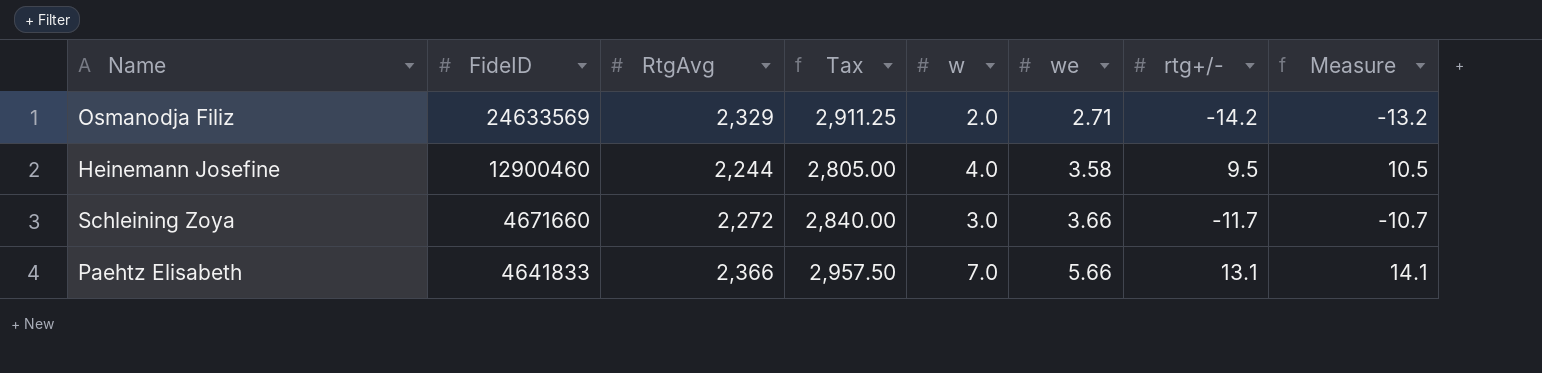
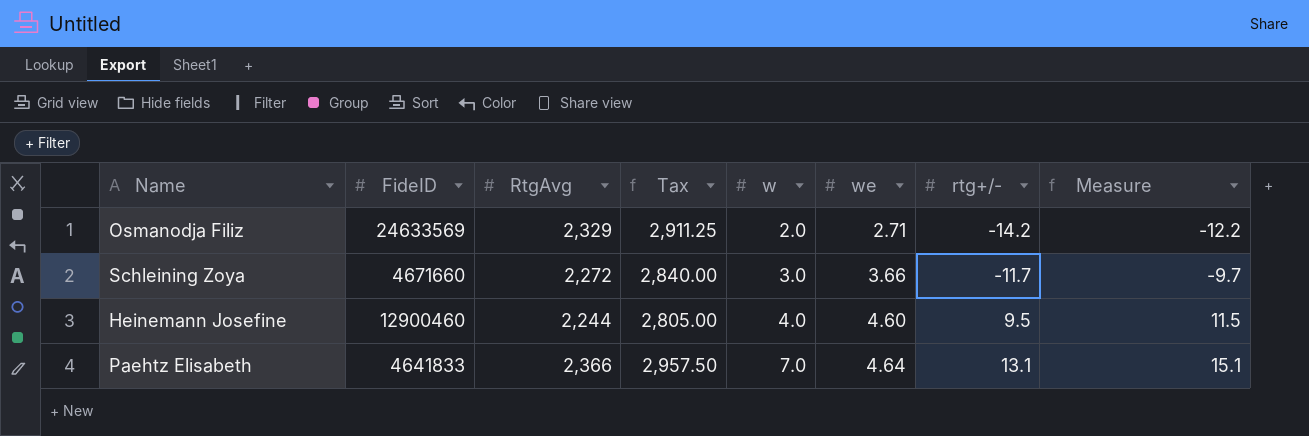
row order: FideID descending -> w ascending
column Measure | formula: [rtg+/-] + 1 -> [rtg+/-] + 2
Heinemann Josefine | we: 3.58 -> 4.60
Paehtz Elisabeth | we: 5.66 -> 4.64

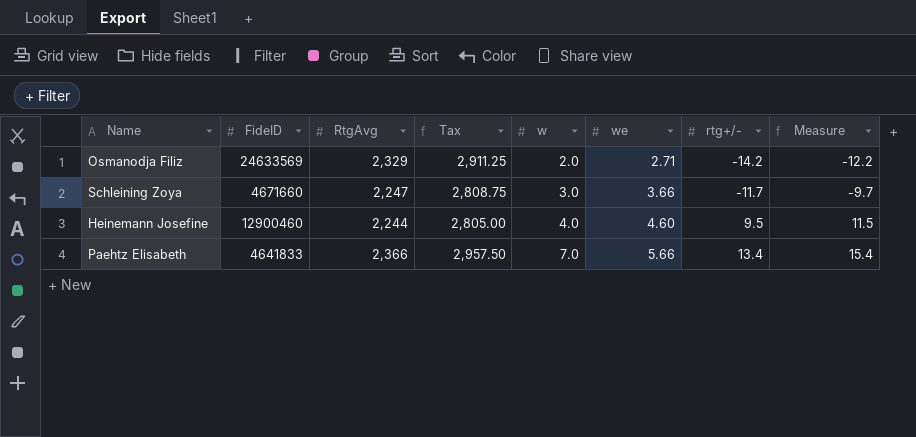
Schleining Zoya | RtgAvg: 2,272 -> 2,247
Schleining Zoya | Tax: 2,840.00 -> 2,808.75
Paehtz Elisabeth | we: 4.64 -> 5.66
Paehtz Elisabeth | rtg+/-: 13.1 -> 13.4
Paehtz Elisabeth | Measure: 15.1 -> 15.4

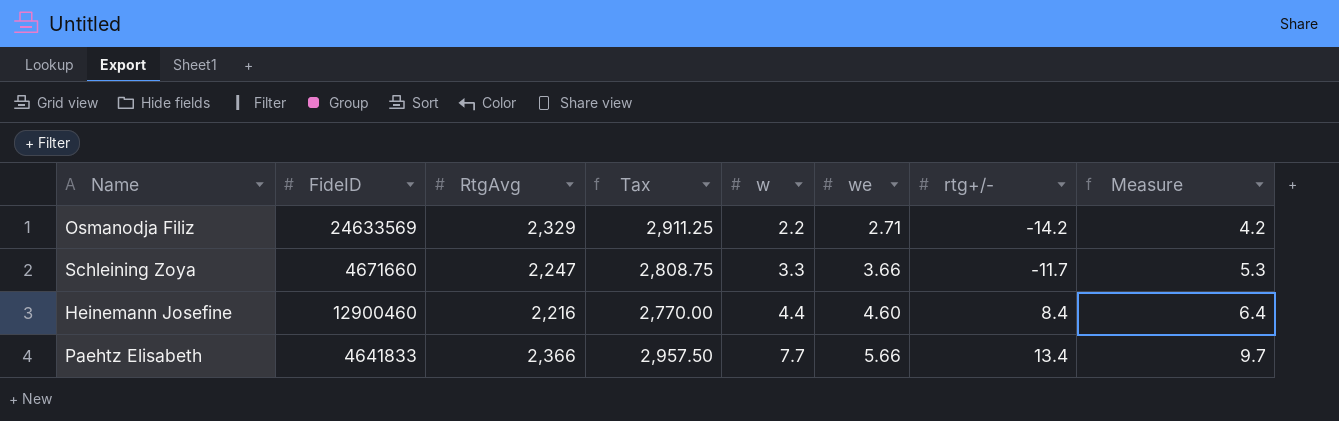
column Measure | formula: [rtg+/-] + 2 -> [w] + 2
Osmanodja Filiz | w: 2.0 -> 2.2
Schleining Zoya | w: 3.0 -> 3.3
Heinemann Josefine | RtgAvg: 2,244 -> 2,216
Heinemann Josefine | Tax: 2,805.00 -> 2,770.00
Heinemann Josefine | w: 4.0 -> 4.4
Heinemann Josefine | rtg+/-: 9.5 -> 8.4
Paehtz Elisabeth | w: 7.0 -> 7.7

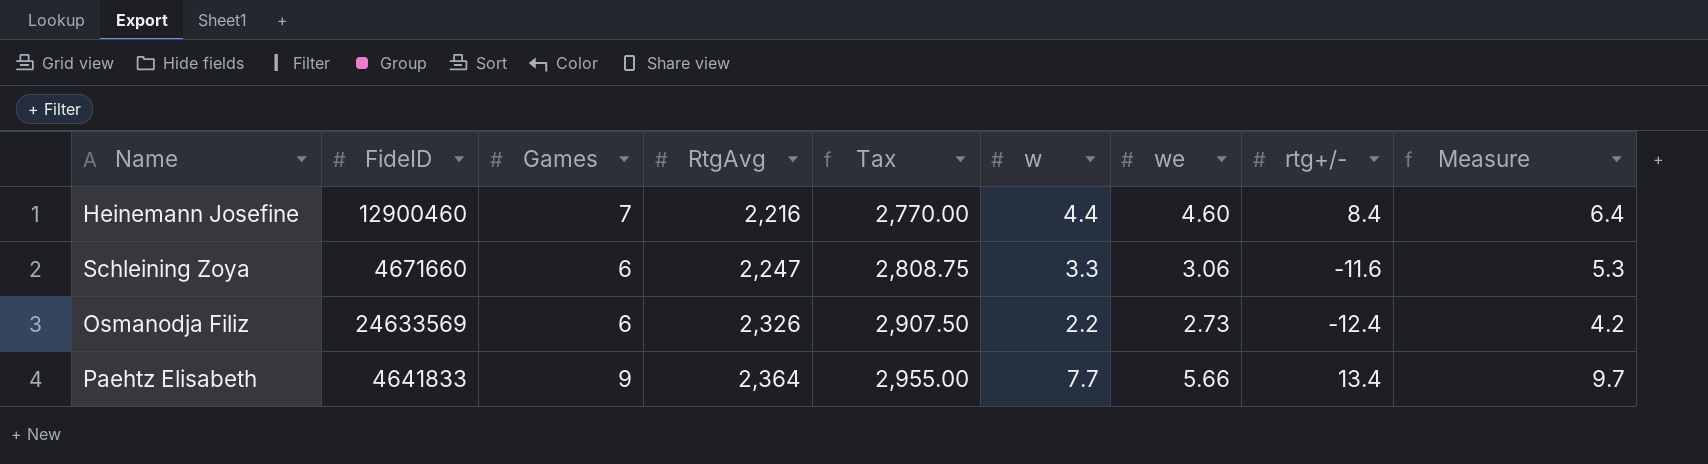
row order: w ascending -> RtgAvg ascending
column Games | position: none -> 3
Schleining Zoya | we: 3.66 -> 3.06
Schleining Zoya | rtg+/-: -11.7 -> -11.6
Osmanodja Filiz | RtgAvg: 2,329 -> 2,326
Osmanodja Filiz | Tax: 2,911.25 -> 2,907.50
Osmanodja Filiz | we: 2.71 -> 2.73
Osmanodja Filiz | rtg+/-: -14.2 -> -12.4
Paehtz Elisabeth | RtgAvg: 2,366 -> 2,364
Paehtz Elisabeth | Tax: 2,957.50 -> 2,955.00

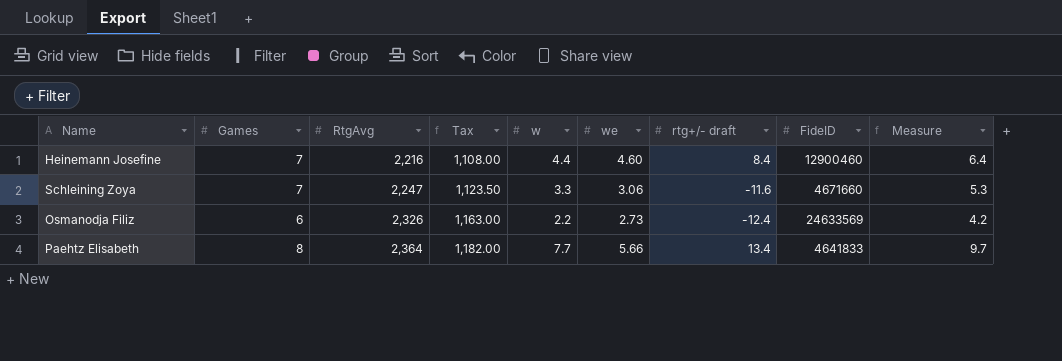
column Tax | formula: [RtgAvg] * 1.25 -> [RtgAvg] * 0.5
column name: rtg+/- -> rtg+/- draft
column FideID | position: 2 -> 8
Schleining Zoya | Games: 6 -> 7
Paehtz Elisabeth | Games: 9 -> 8

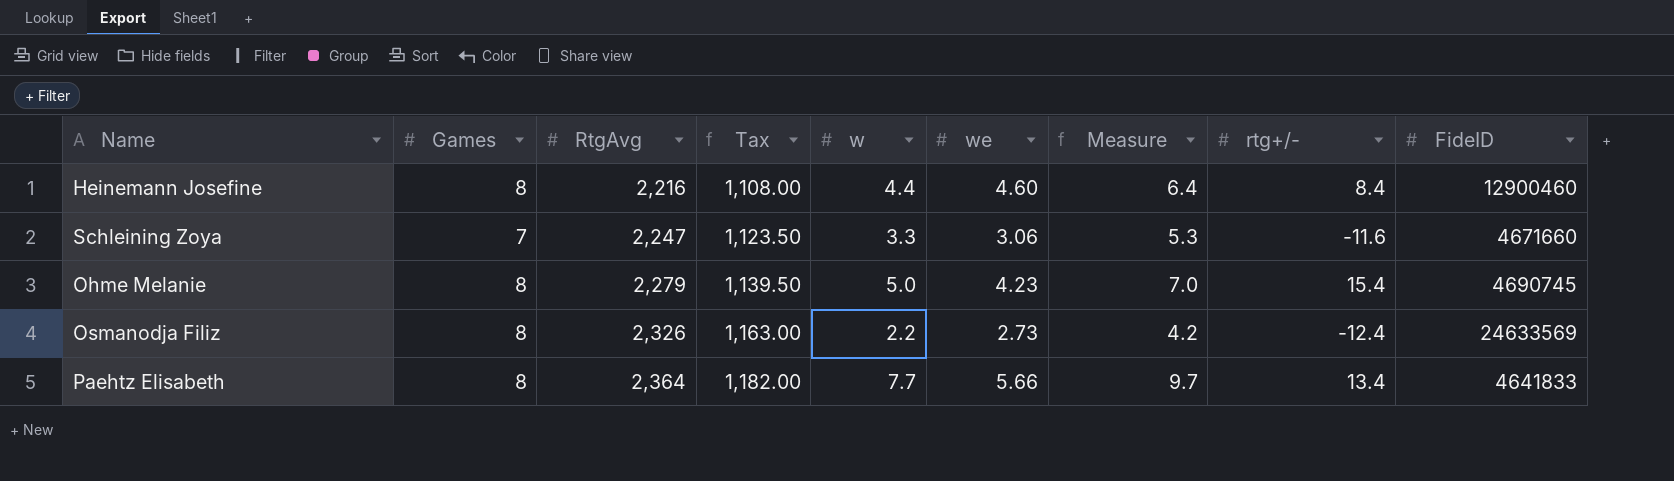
column Measure | position: 9 -> 7
column name: rtg+/- draft -> rtg+/-
Heinemann Josefine | Games: 7 -> 8
row Ohme Melanie: none -> 8 | 2,279 | 1,139.50 | 5.0 | 4.23 | 7.0 | 15.4 | 4690745
Osmanodja Filiz | Games: 6 -> 8

